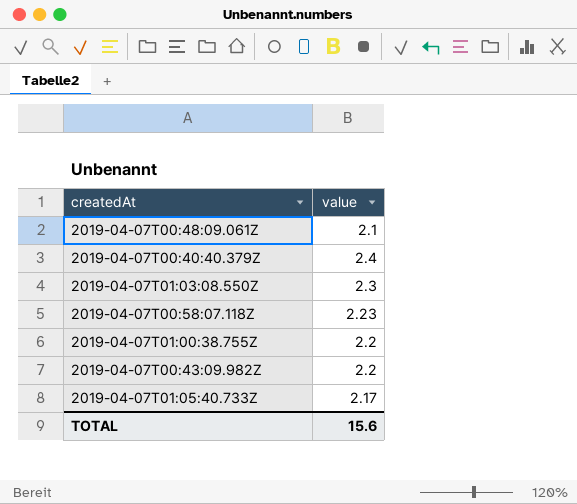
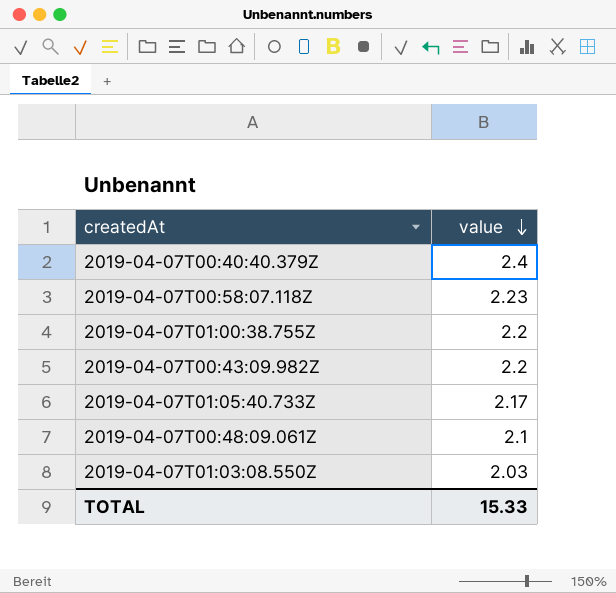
row order: none -> value descending
2019-04-07T01:03:08.550Z | value: 2.3 -> 2.03
TOTAL | value: 15.6 -> 15.33

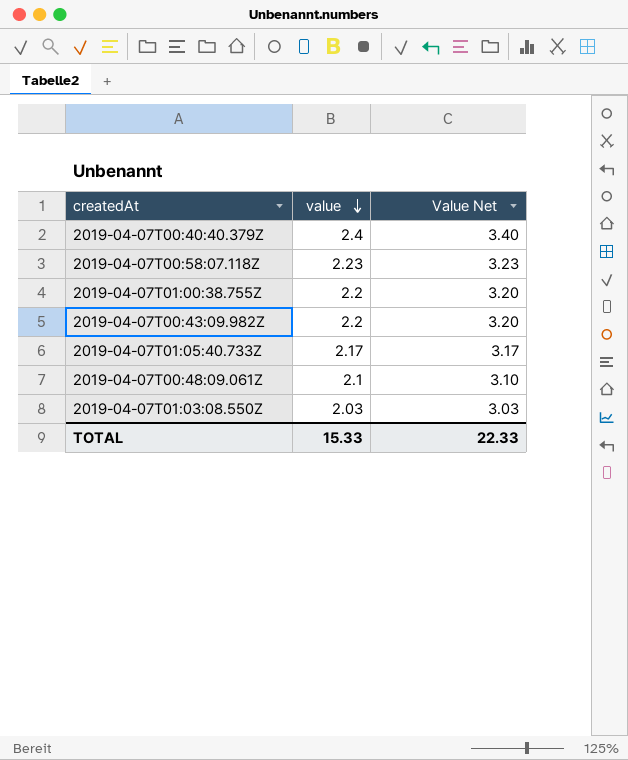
column Value Net | formula: none -> [value] + 1

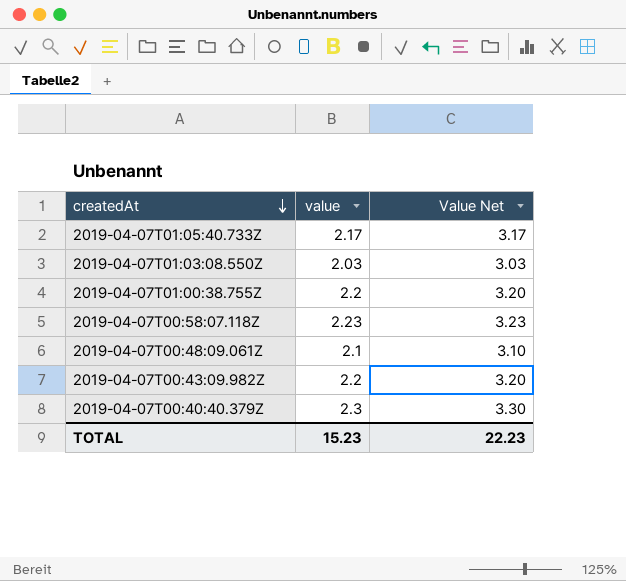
row order: value descending -> createdAt descending
2019-04-07T00:40:40.379Z | value: 2.4 -> 2.3
2019-04-07T00:40:40.379Z | Value Net: 3.40 -> 3.30
TOTAL | value: 15.33 -> 15.23
TOTAL | Value Net: 22.33 -> 22.23

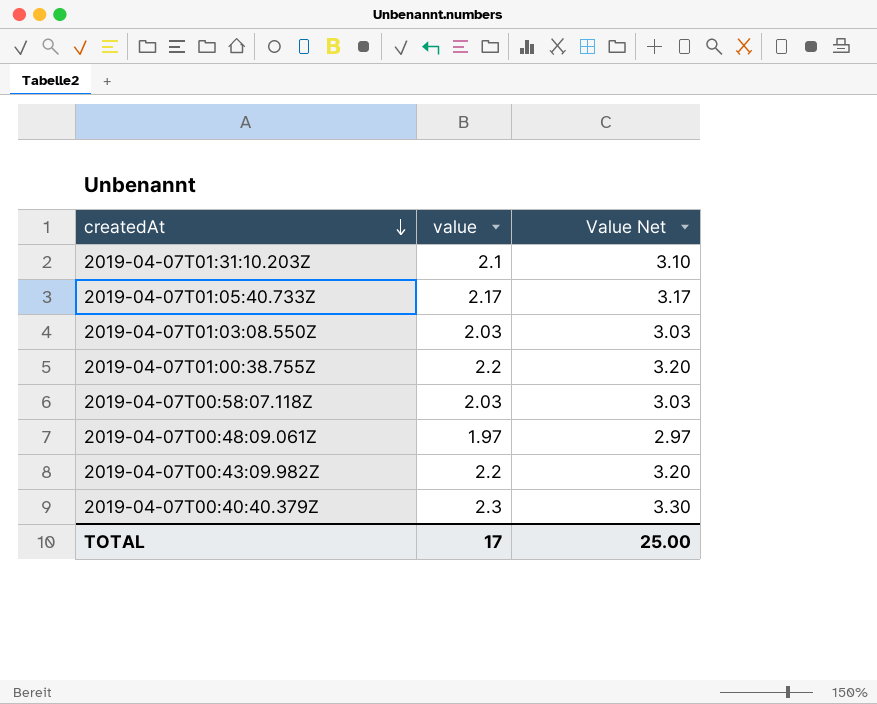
row 2019-04-07T01:31:10.203Z: none -> 2.1 | 3.10
2019-04-07T00:58:07.118Z | value: 2.23 -> 2.03
2019-04-07T00:58:07.118Z | Value Net: 3.23 -> 3.03
2019-04-07T00:48:09.061Z | value: 2.1 -> 1.97
2019-04-07T00:48:09.061Z | Value Net: 3.10 -> 2.97
TOTAL | value: 15.23 -> 17
TOTAL | Value Net: 22.23 -> 25.00

